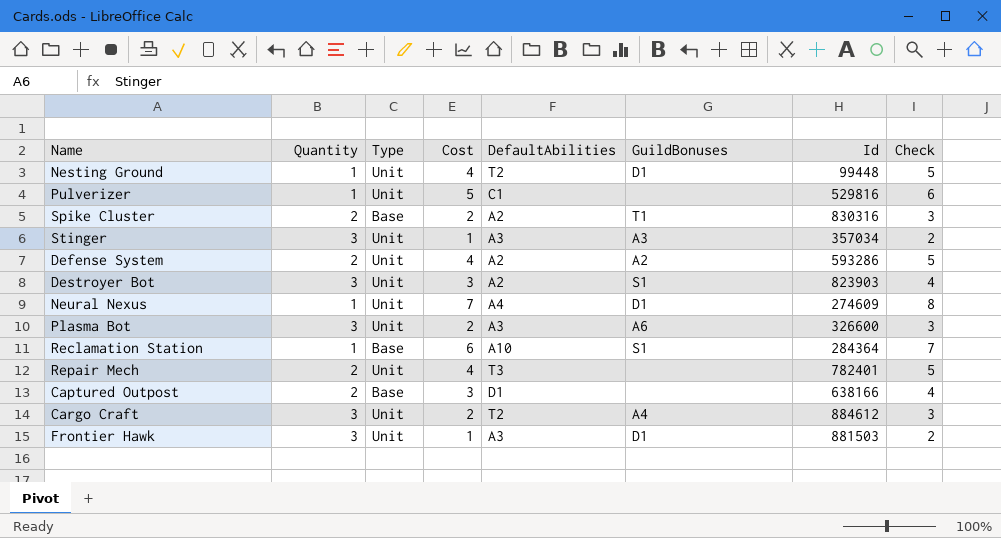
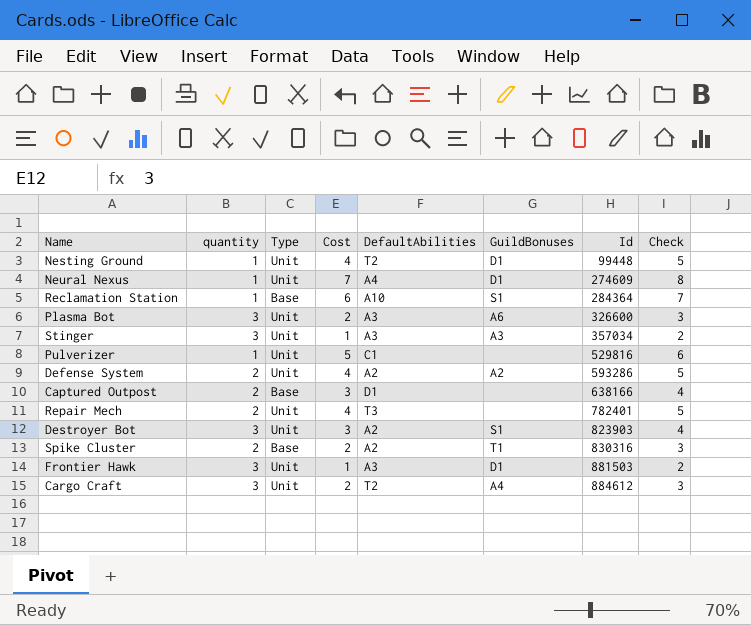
row order: none -> Id ascending
column name: Quantity -> quantity

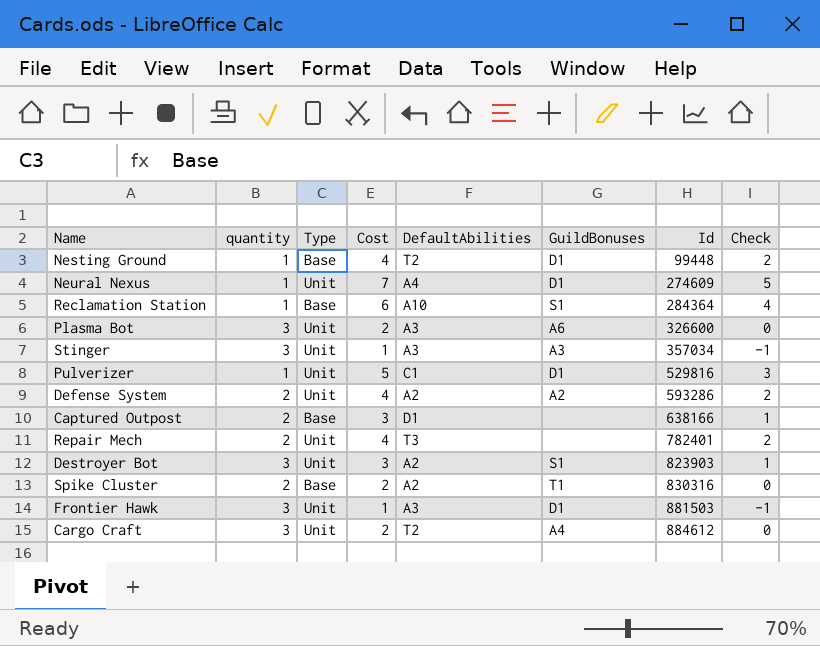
column Check | formula: [Cost] + 1 -> [Cost] - 2
Nesting Ground | Type: Unit -> Base
Pulverizer | GuildBonuses: none -> D1

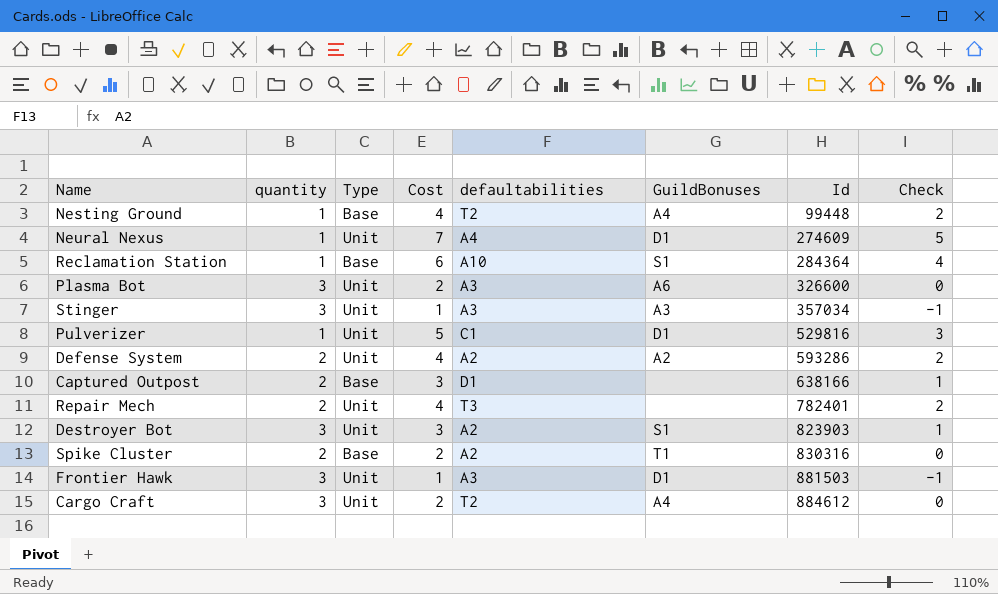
column name: DefaultAbilities -> defaultabilities
Nesting Ground | GuildBonuses: D1 -> A4

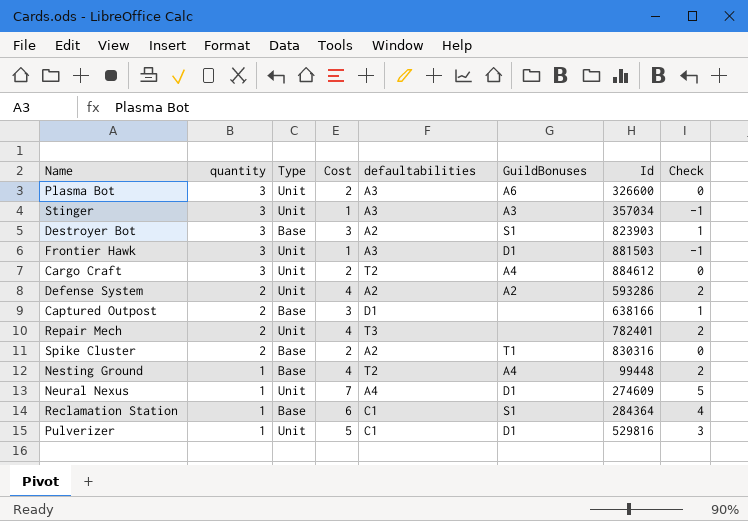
row order: Id ascending -> quantity descending
Destroyer Bot | Type: Unit -> Base
Reclamation Station | defaultabilities: A10 -> C1

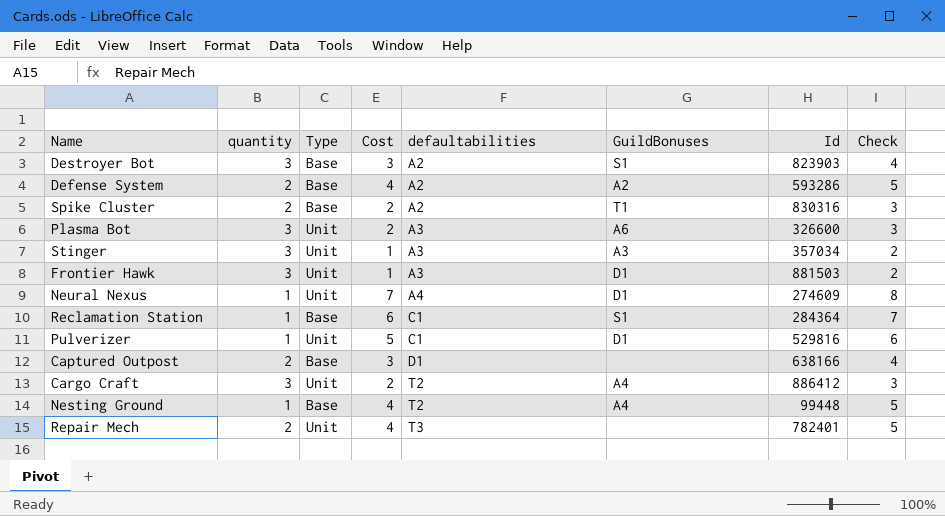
row order: quantity descending -> defaultabilities ascending
column Check | formula: [Cost] - 2 -> [Cost] + 1
Defense System | Type: Unit -> Base
Cargo Craft | Id: 884612 -> 886412

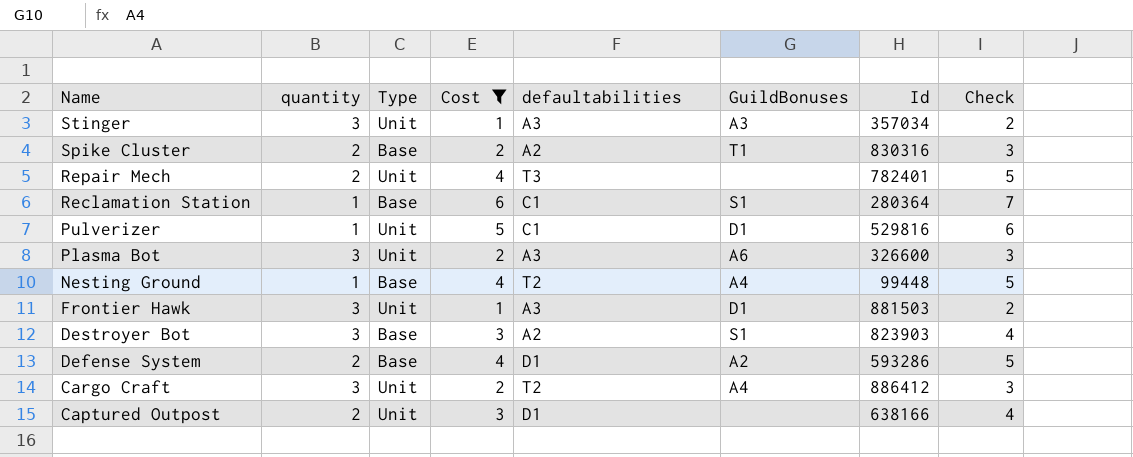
filter: none -> Cost != 7
row order: defaultabilities ascending -> Name descending
Reclamation Station | Id: 284364 -> 280364
Defense System | defaultabilities: A2 -> D1
Captured Outpost | Type: Base -> Unit

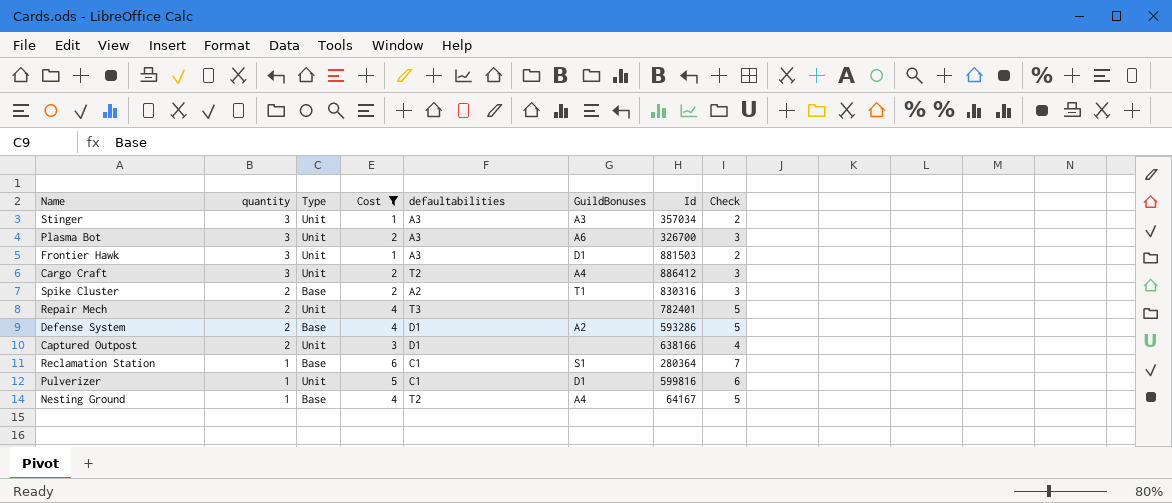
row order: Name descending -> quantity descending
row Destroyer Bot: 3 | Base | 3 | A2 | S1 | 823903 | 4 -> none
Plasma Bot | Id: 326600 -> 326700
Pulverizer | Id: 529816 -> 599816
Nesting Ground | Id: 99448 -> 64167

